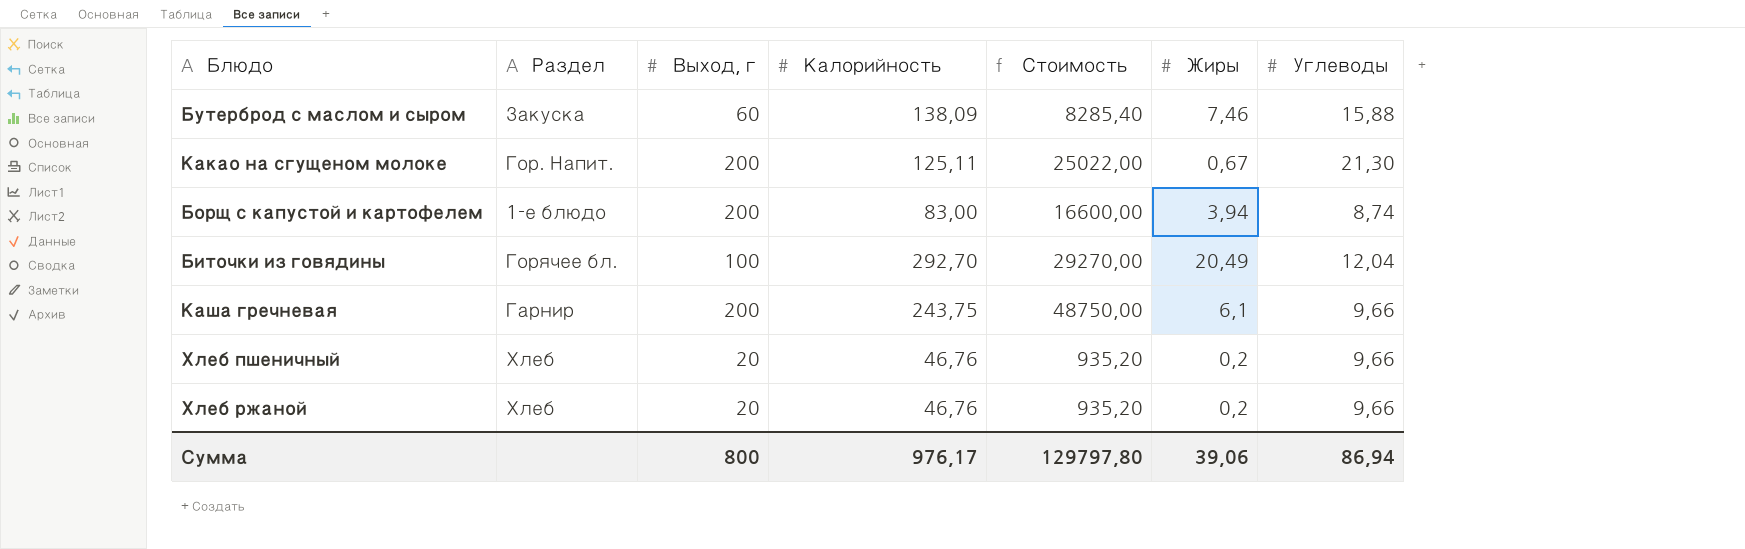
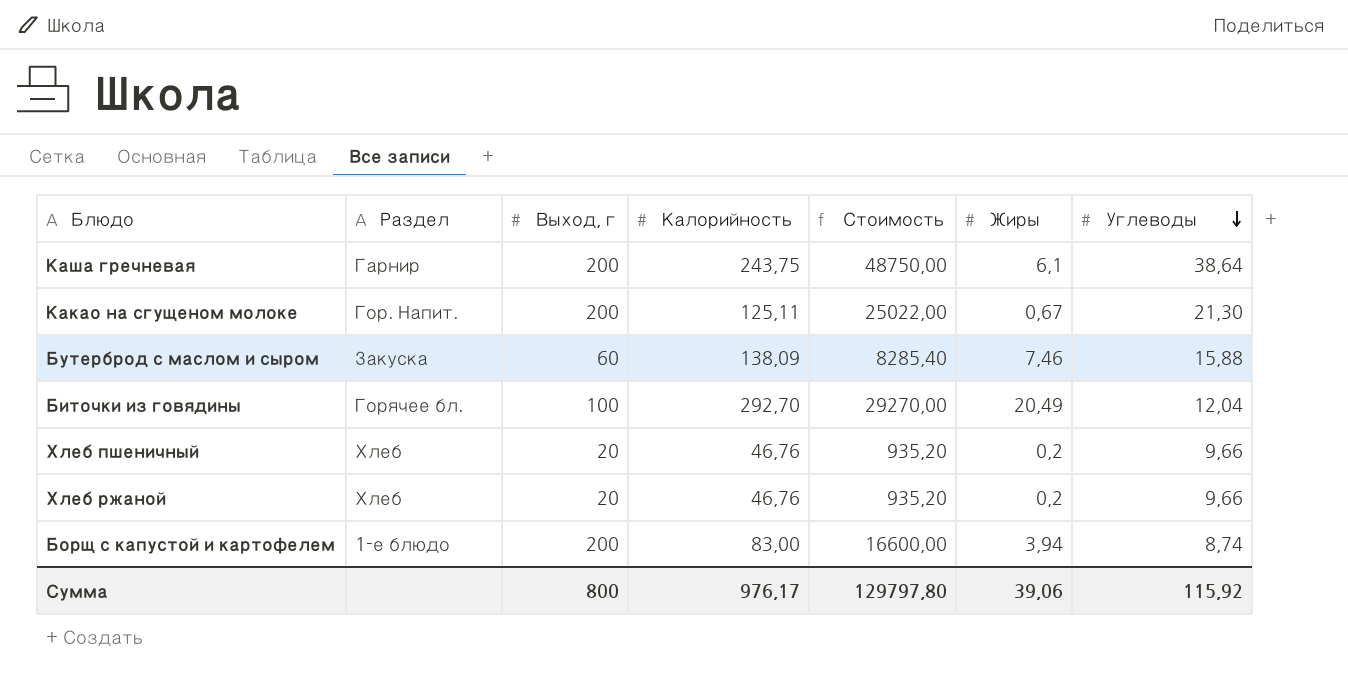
row order: none -> Углеводы descending
Каша гречневая | Углеводы: 9,66 -> 38,64
Сумма | Углеводы: 86,94 -> 115,92

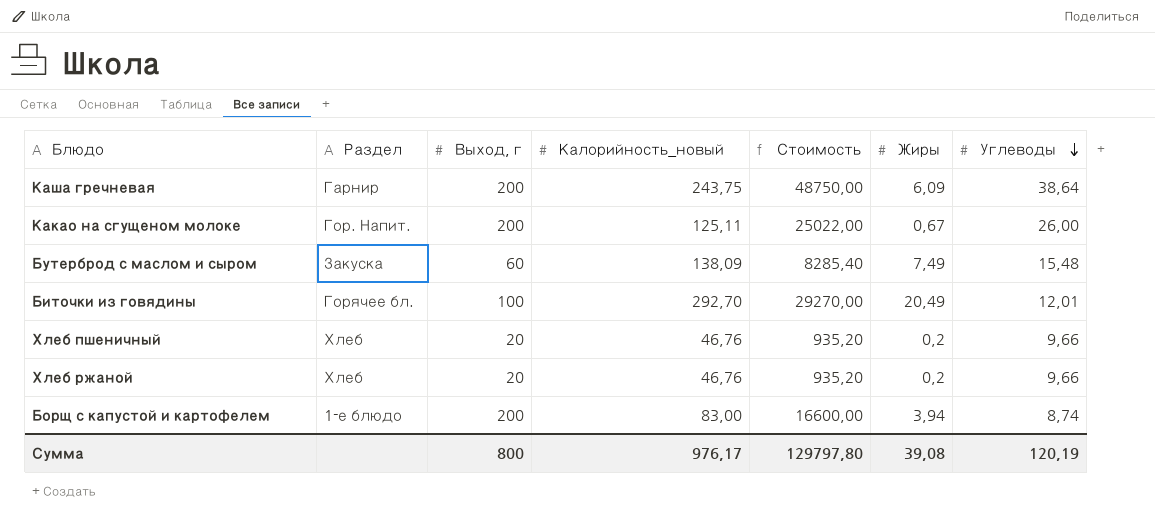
column name: Калорийность -> Калорийность_новый
Каша гречневая | Жиры: 6,1 -> 6,09
Какао на сгущеном молоке | Углеводы: 21,30 -> 26,00
Бутерброд с маслом и сыром | Жиры: 7,46 -> 7,49
Бутерброд с маслом и сыром | Углеводы: 15,88 -> 15,48
Биточки из говядины | Углеводы: 12,04 -> 12,01
Сумма | Жиры: 39,06 -> 39,08
Сумма | Углеводы: 115,92 -> 120,19

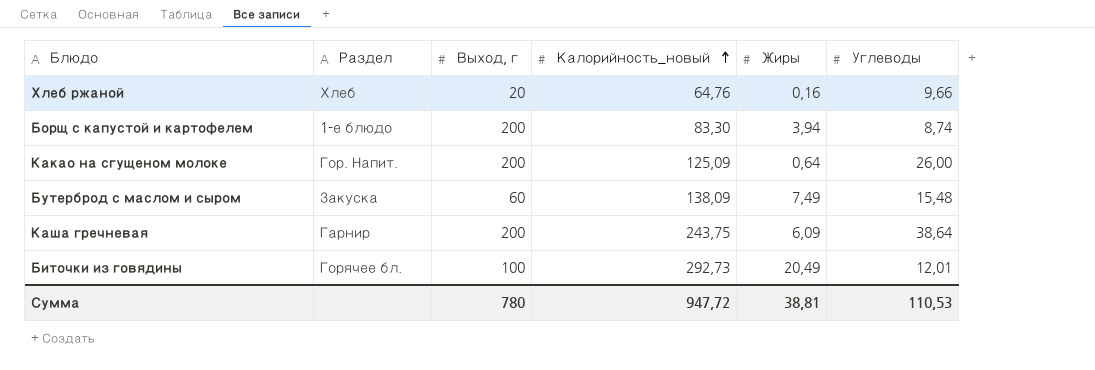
row order: Углеводы descending -> Калорийность_новый ascending
column Стоимость | formula: [Выход, г] * [Калорийность_новый] -> none
row Хлеб пшеничный: Хлеб | 20 | 46,76 | 935,20 | 0,2 | 9,66 -> none
Хлеб ржаной | Калорийность_новый: 46,76 -> 64,76
Хлеб ржаной | Жиры: 0,2 -> 0,16
Борщ с капустой и картофелем | Калорийность_новый: 83,00 -> 83,30
Какао на сгущеном молоке | Калорийность_новый: 125,11 -> 125,09
Какао на сгущеном молоке | Жиры: 0,67 -> 0,64
Биточки из говядины | Калорийность_новый: 292,70 -> 292,73
Сумма | Выход, г: 800 -> 780
Сумма | Калорийность_новый: 976,17 -> 947,72
Сумма | Жиры: 39,08 -> 38,81
Сумма | Углеводы: 120,19 -> 110,53

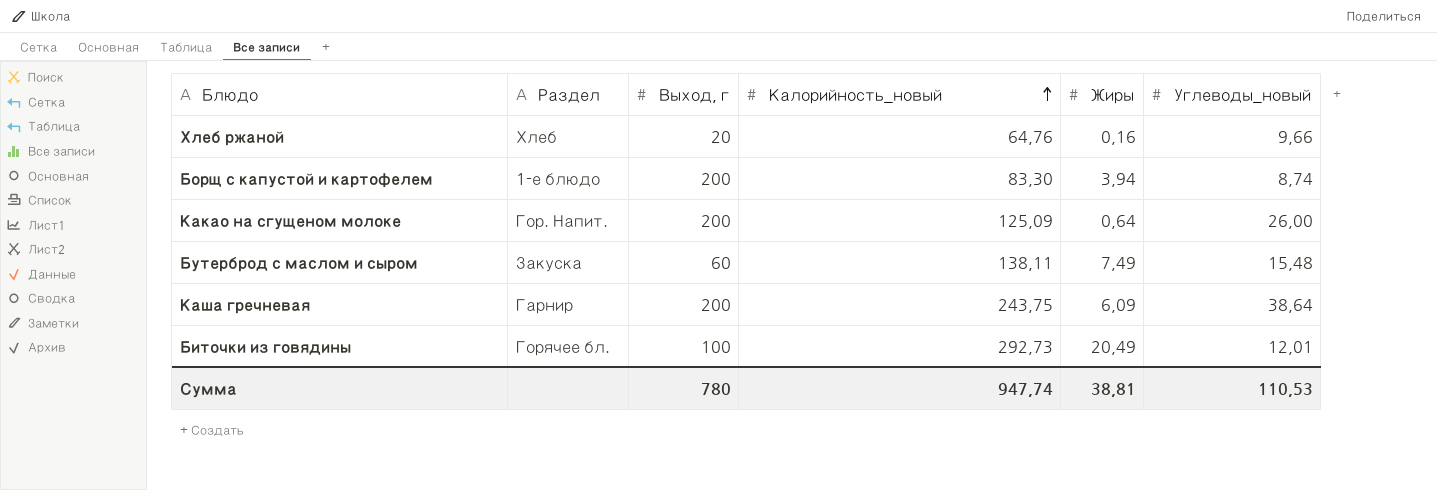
column name: Углеводы -> Углеводы_новый
Бутерброд с маслом и сыром | Калорийность_новый: 138,09 -> 138,11
Сумма | Калорийность_новый: 947,72 -> 947,74

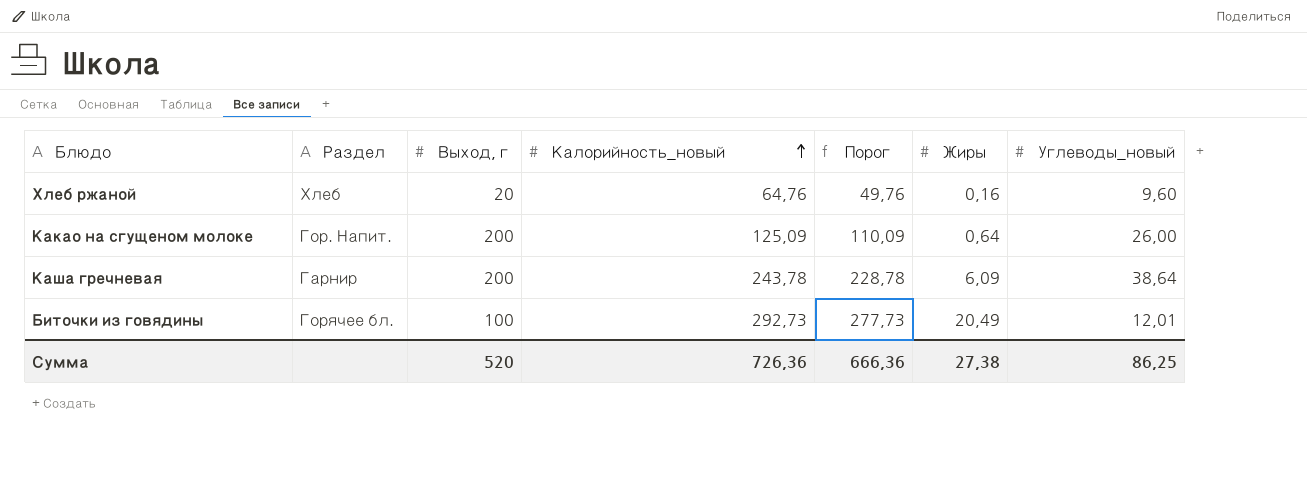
column Порог | formula: none -> [Калорийность_новый] - 15
row Борщ с капустой и картофелем: 1-е блюдо | 200 | 83,30 | 3,94 | 8,74 -> none
row Бутерброд с маслом и сыром: Закуска | 60 | 138,11 | 7,49 | 15,48 -> none
Хлеб ржаной | Углеводы_новый: 9,66 -> 9,60
Каша гречневая | Калорийность_новый: 243,75 -> 243,78
Сумма | Выход, г: 780 -> 520
Сумма | Калорийность_новый: 947,74 -> 726,36
Сумма | Жиры: 38,81 -> 27,38
Сумма | Углеводы_новый: 110,53 -> 86,25

